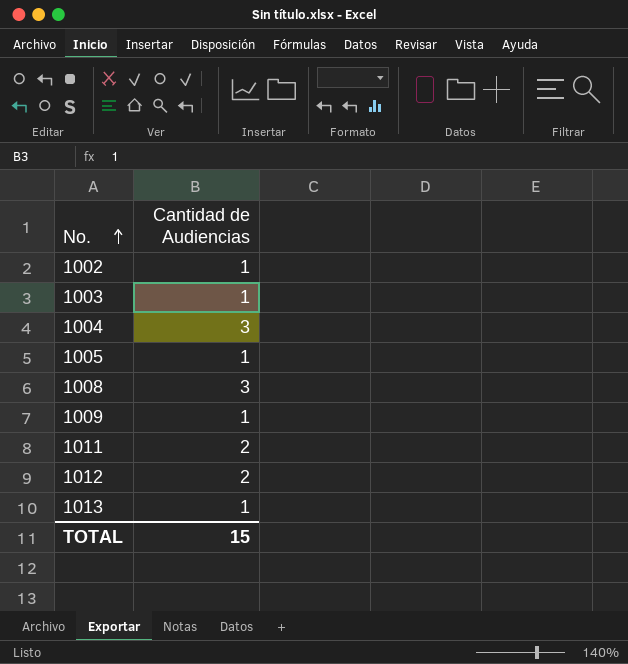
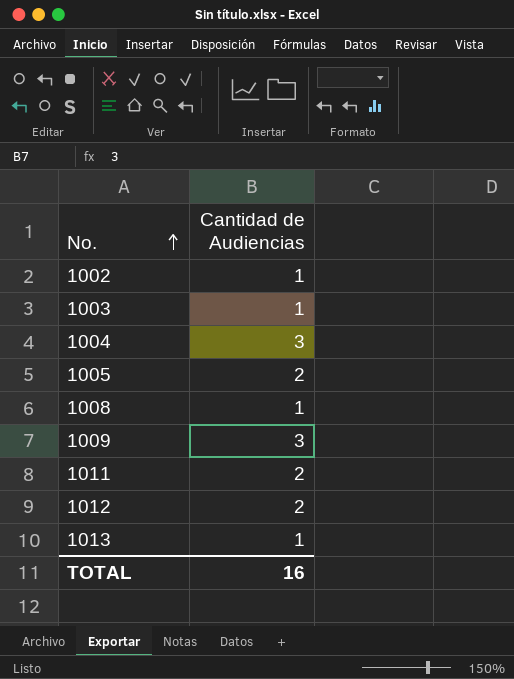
1005 | Cantidad de Audiencias: 1 -> 2
1008 | Cantidad de Audiencias: 3 -> 1
1009 | Cantidad de Audiencias: 1 -> 3
TOTAL | Cantidad de Audiencias: 15 -> 16

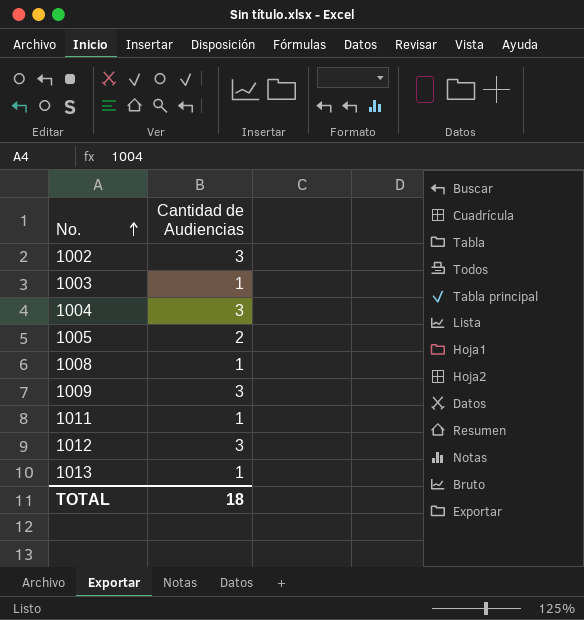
1002 | Cantidad de Audiencias: 1 -> 3
1011 | Cantidad de Audiencias: 2 -> 1
1012 | Cantidad de Audiencias: 2 -> 3
TOTAL | Cantidad de Audiencias: 16 -> 18

